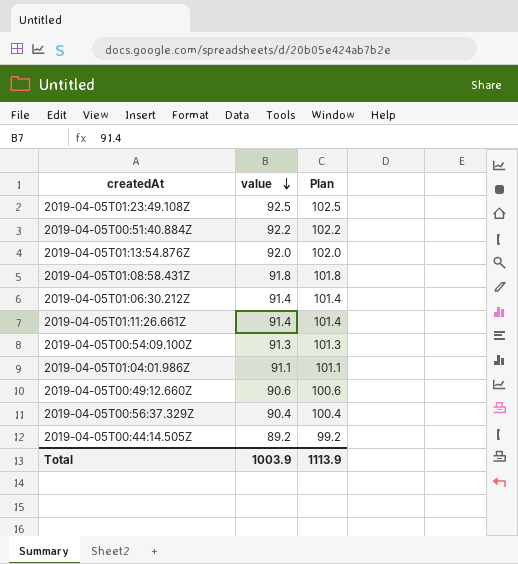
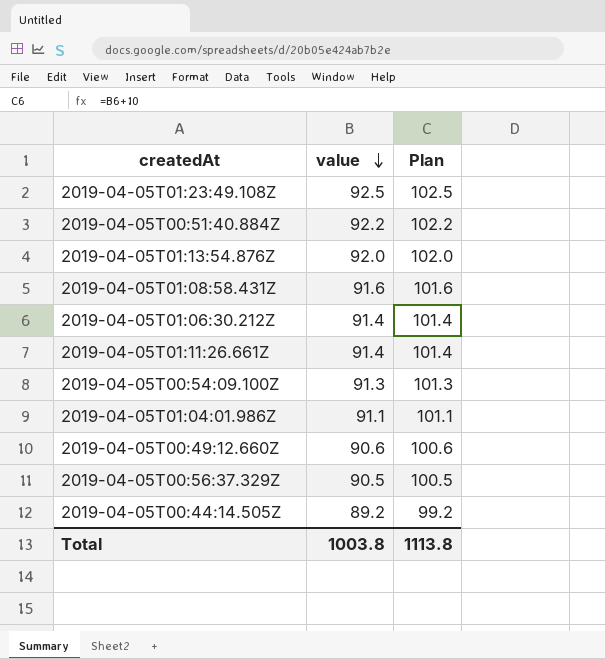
2019-04-05T01:08:58.431Z | value: 91.8 -> 91.6
2019-04-05T01:08:58.431Z | Plan: 101.8 -> 101.6
2019-04-05T00:56:37.329Z | value: 90.4 -> 90.5
2019-04-05T00:56:37.329Z | Plan: 100.4 -> 100.5
Total | value: 1003.9 -> 1003.8
Total | Plan: 1113.9 -> 1113.8

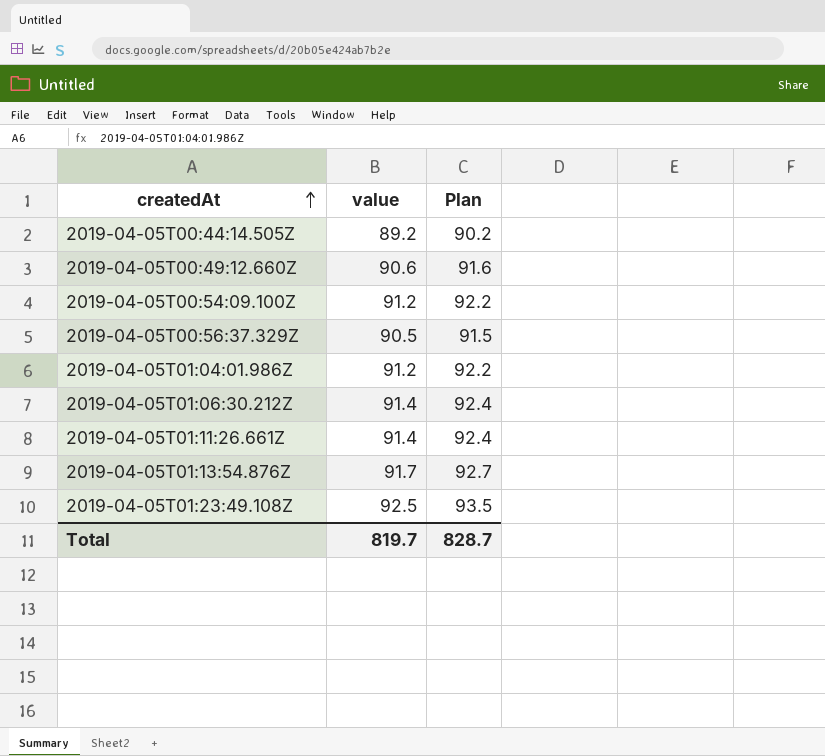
row order: value descending -> createdAt ascending
column Plan | formula: [value] + 10 -> [value] + 1
row 2019-04-05T00:51:40.884Z: 92.2 | 102.2 -> none
row 2019-04-05T01:08:58.431Z: 91.6 | 101.6 -> none
2019-04-05T00:54:09.100Z | value: 91.3 -> 91.2
2019-04-05T01:04:01.986Z | value: 91.1 -> 91.2
2019-04-05T01:13:54.876Z | value: 92.0 -> 91.7
Total | value: 1003.8 -> 819.7
Total | Plan: 1113.8 -> 828.7

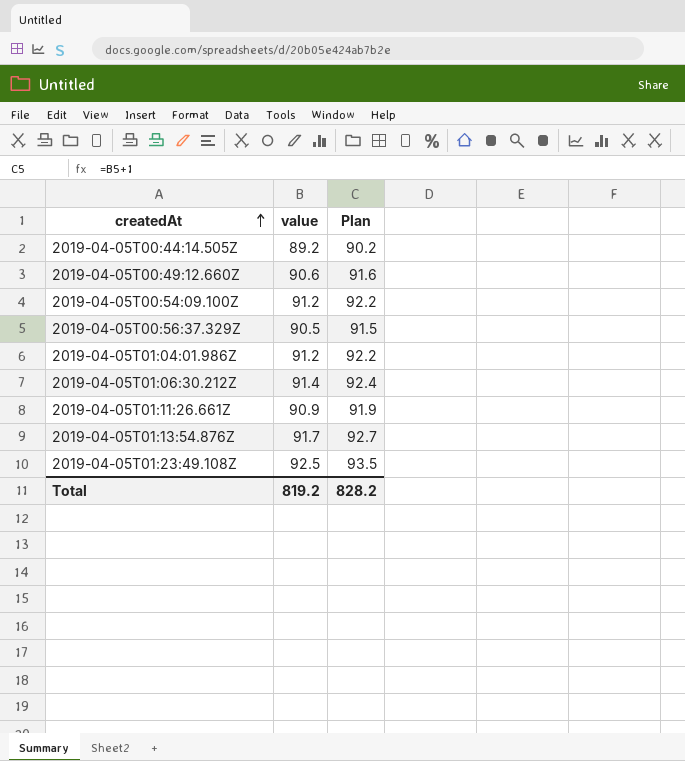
2019-04-05T01:11:26.661Z | value: 91.4 -> 90.9
2019-04-05T01:11:26.661Z | Plan: 92.4 -> 91.9
Total | value: 819.7 -> 819.2
Total | Plan: 828.7 -> 828.2

